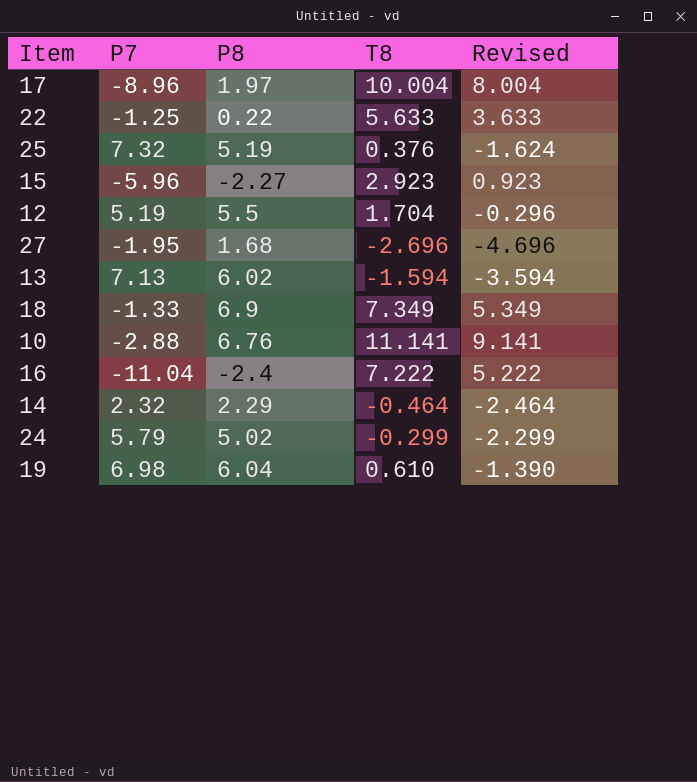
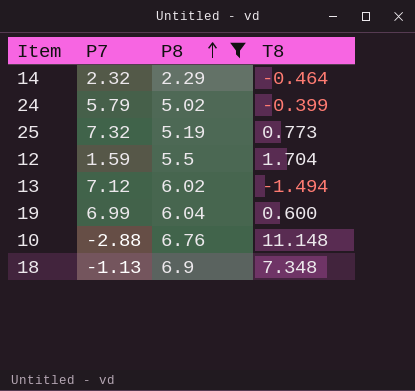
filter: none -> P8 >= 2.29
row order: none -> P8 ascending
column Revised | formula: [T8] - 2 -> none
24 | T8: -0.299 -> -0.399
25 | T8: 0.376 -> 0.773
12 | P7: 5.19 -> 1.59
13 | P7: 7.13 -> 7.12
13 | T8: -1.594 -> -1.494
19 | P7: 6.98 -> 6.99
19 | T8: 0.610 -> 0.600
10 | T8: 11.141 -> 11.148
18 | P7: -1.33 -> -1.13
18 | T8: 7.349 -> 7.348

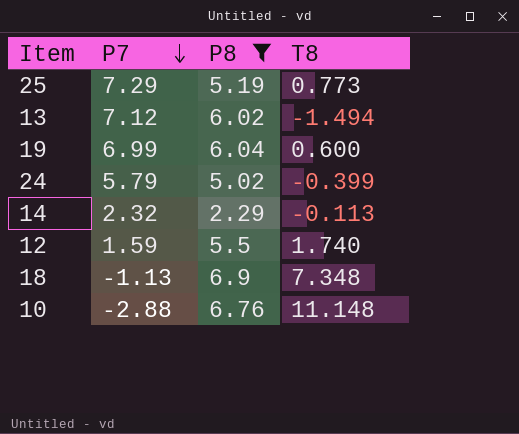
row order: P8 ascending -> P7 descending
25 | P7: 7.32 -> 7.29
14 | T8: -0.464 -> -0.113
12 | T8: 1.704 -> 1.740

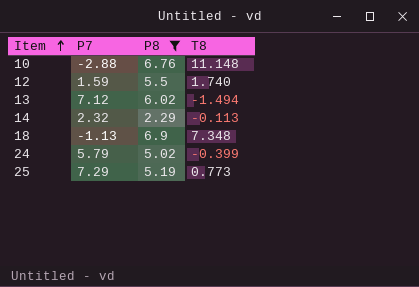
row order: P7 descending -> Item ascending
row 19: 6.99 | 6.04 | 0.600 -> none

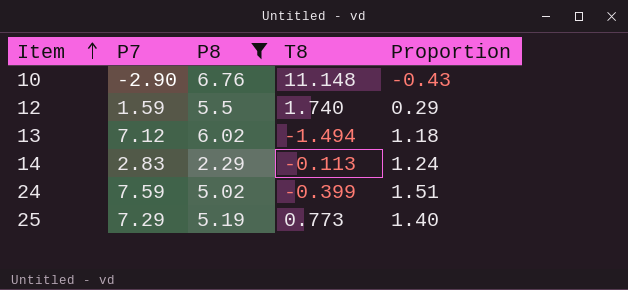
column Proportion | formula: none -> [P7] / [P8]
row 18: -1.13 | 6.9 | 7.348 -> none
10 | P7: -2.88 -> -2.90
14 | P7: 2.32 -> 2.83
24 | P7: 5.79 -> 7.59

